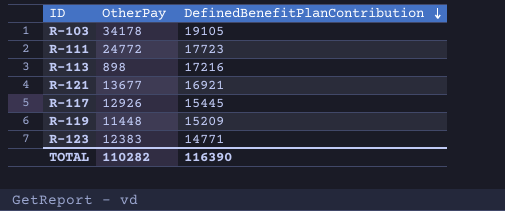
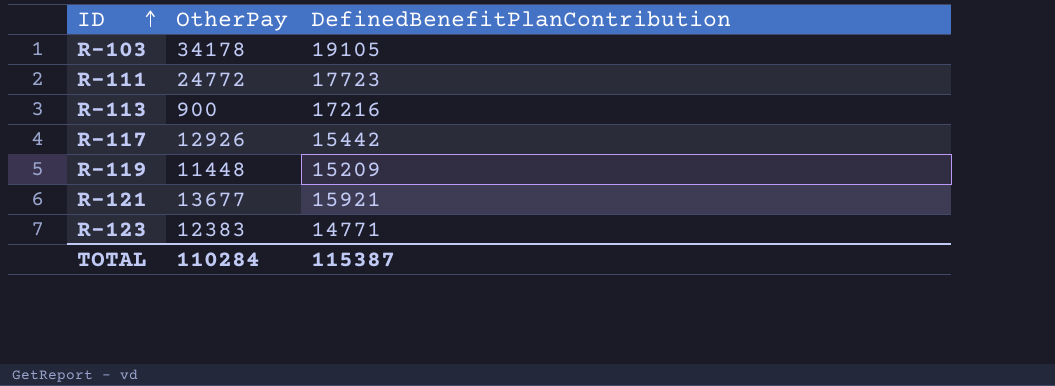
row order: DefinedBenefitPlanContribution descending -> ID ascending
R-113 | OtherPay: 898 -> 900
R-117 | DefinedBenefitPlanContribution: 15445 -> 15442
R-121 | DefinedBenefitPlanContribution: 16921 -> 15921
TOTAL | OtherPay: 110282 -> 110284
TOTAL | DefinedBenefitPlanContribution: 116390 -> 115387

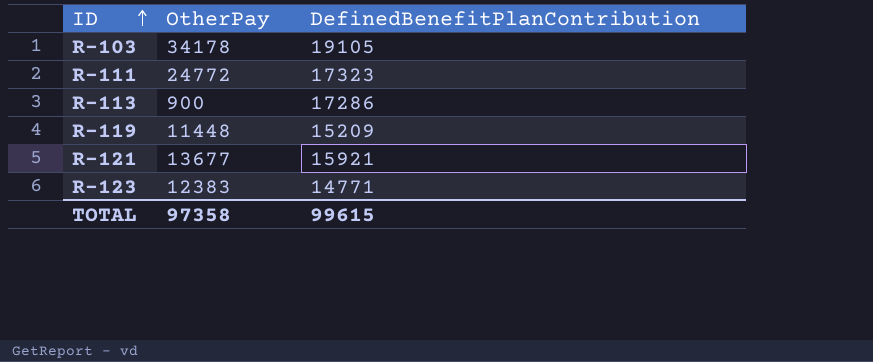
row R-117: 12926 | 15442 -> none
R-111 | DefinedBenefitPlanContribution: 17723 -> 17323
R-113 | DefinedBenefitPlanContribution: 17216 -> 17286
TOTAL | OtherPay: 110284 -> 97358
TOTAL | DefinedBenefitPlanContribution: 115387 -> 99615

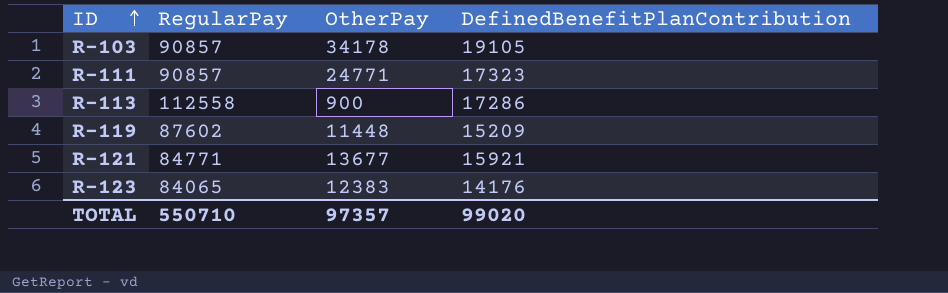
column RegularPay | position: none -> 2
R-111 | OtherPay: 24772 -> 24771
R-123 | DefinedBenefitPlanContribution: 14771 -> 14176
TOTAL | OtherPay: 97358 -> 97357
TOTAL | DefinedBenefitPlanContribution: 99615 -> 99020

